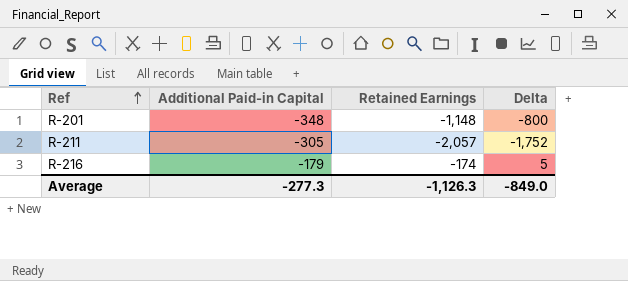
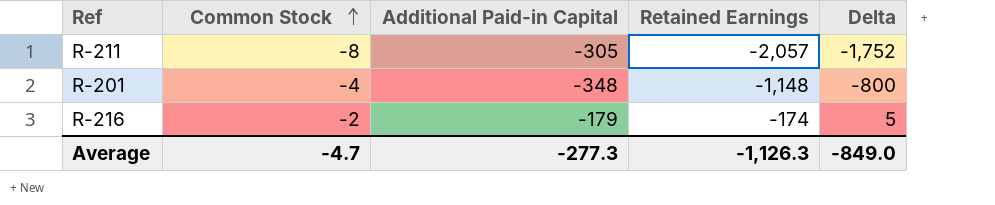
row order: Ref ascending -> Common Stock ascending
column Common Stock | position: none -> 2

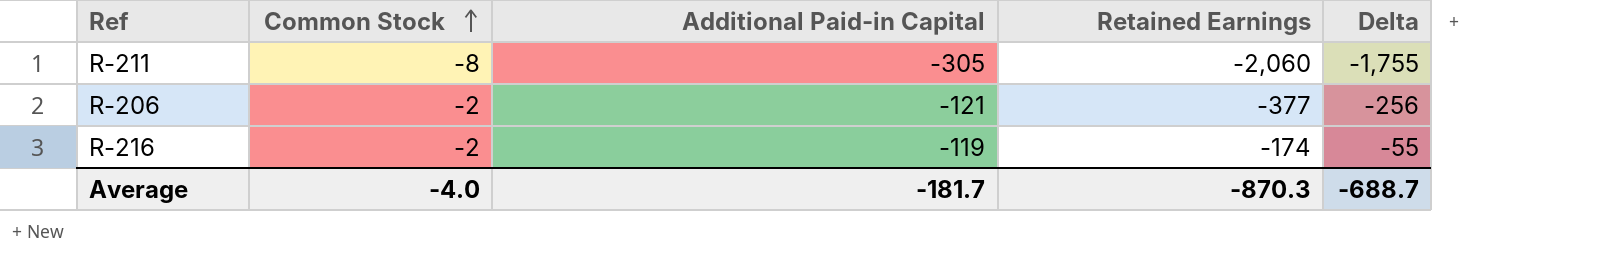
row R-201: -4 | -348 | -1,148 | -800 -> none
R-211 | Retained Earnings: -2,057 -> -2,060
R-211 | Delta: -1,752 -> -1,755
row R-206: none -> -2 | -121 | -377 | -256
R-216 | Additional Paid-in Capital: -179 -> -119
R-216 | Delta: 5 -> -55
Average | Common Stock: -4.7 -> -4.0
Average | Additional Paid-in Capital: -277.3 -> -181.7
Average | Retained Earnings: -1,126.3 -> -870.3
Average | Delta: -849.0 -> -688.7

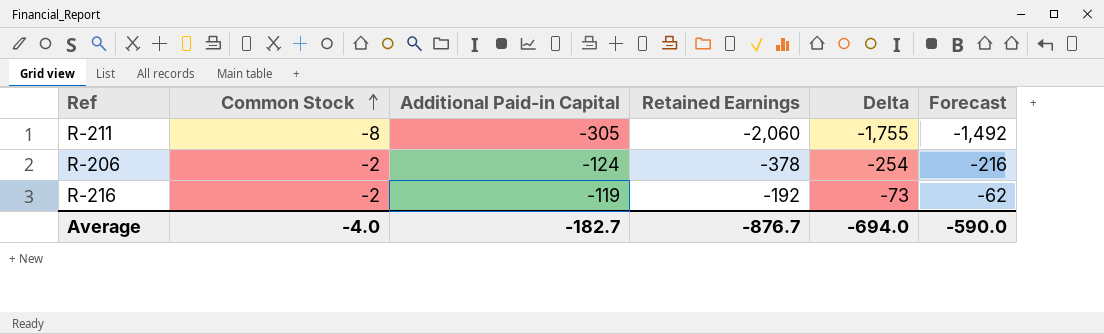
column Forecast | formula: none -> [Delta] * 0.85
R-206 | Additional Paid-in Capital: -121 -> -124
R-206 | Retained Earnings: -377 -> -378
R-206 | Delta: -256 -> -254
R-216 | Retained Earnings: -174 -> -192
R-216 | Delta: -55 -> -73
Average | Additional Paid-in Capital: -181.7 -> -182.7
Average | Retained Earnings: -870.3 -> -876.7
Average | Delta: -688.7 -> -694.0

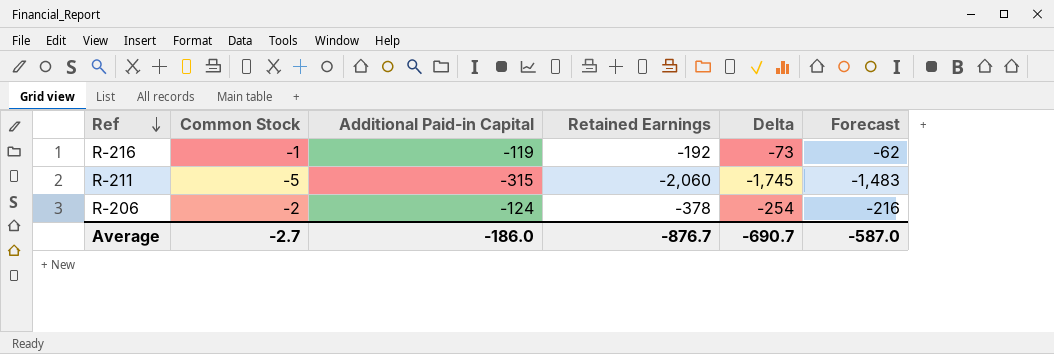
row order: Common Stock ascending -> Ref descending
R-216 | Common Stock: -2 -> -1
R-211 | Common Stock: -8 -> -5
R-211 | Additional Paid-in Capital: -305 -> -315
R-211 | Delta: -1,755 -> -1,745
R-211 | Forecast: -1,492 -> -1,483
Average | Common Stock: -4.0 -> -2.7
Average | Additional Paid-in Capital: -182.7 -> -186.0
Average | Delta: -694.0 -> -690.7
Average | Forecast: -590.0 -> -587.0

